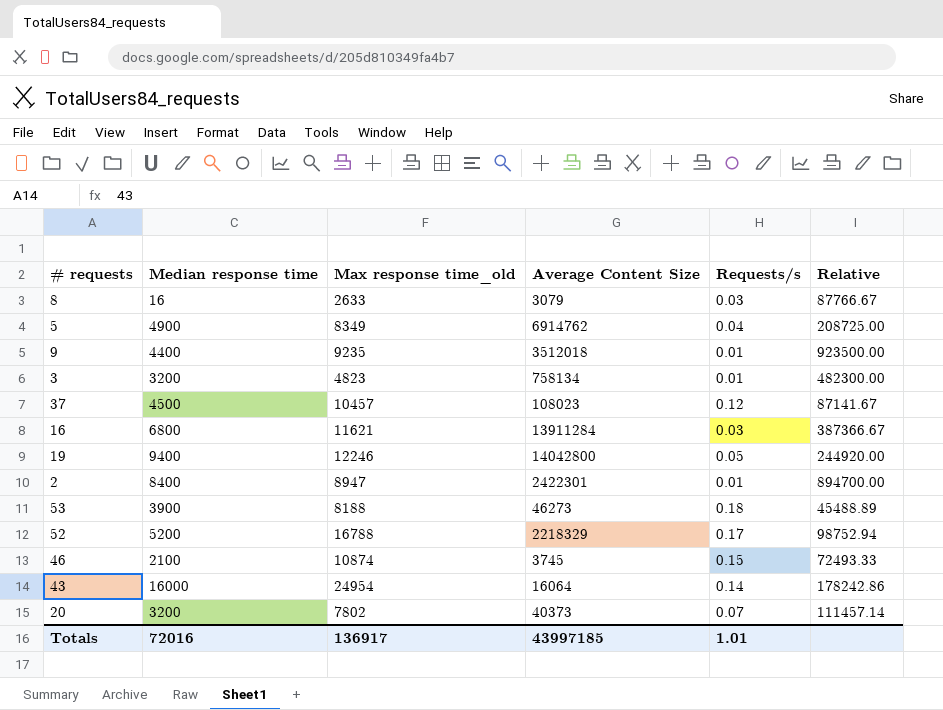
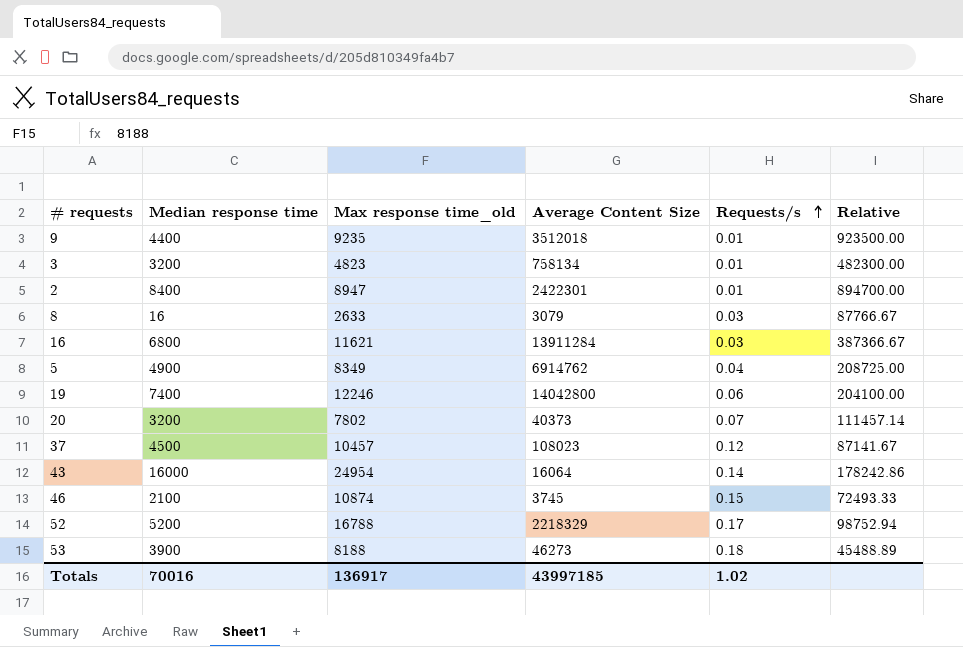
row order: none -> Requests/s ascending
19 | Median response time: 9400 -> 7400
19 | Requests/s: 0.05 -> 0.06
19 | Relative: 244920.00 -> 204100.00
Totals | Median response time: 72016 -> 70016
Totals | Requests/s: 1.01 -> 1.02

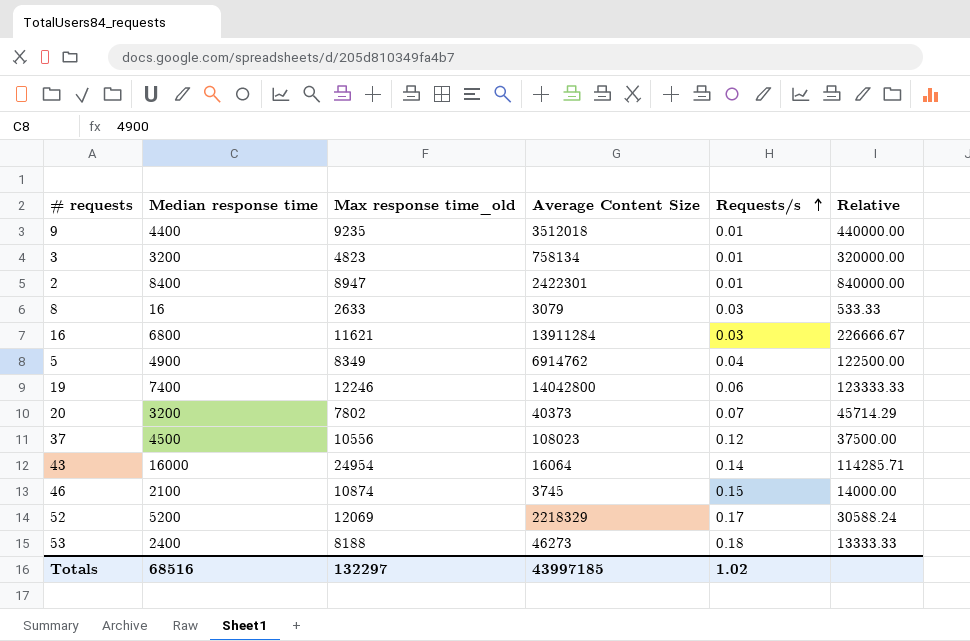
column Relative | formula: [Max response time_old] / [Requests/s] -> [Median response time] / [Requests/s]
37 | Max response time_old: 10457 -> 10556
52 | Max response time_old: 16788 -> 12069
53 | Median response time: 3900 -> 2400
Totals | Median response time: 70016 -> 68516
Totals | Max response time_old: 136917 -> 132297

